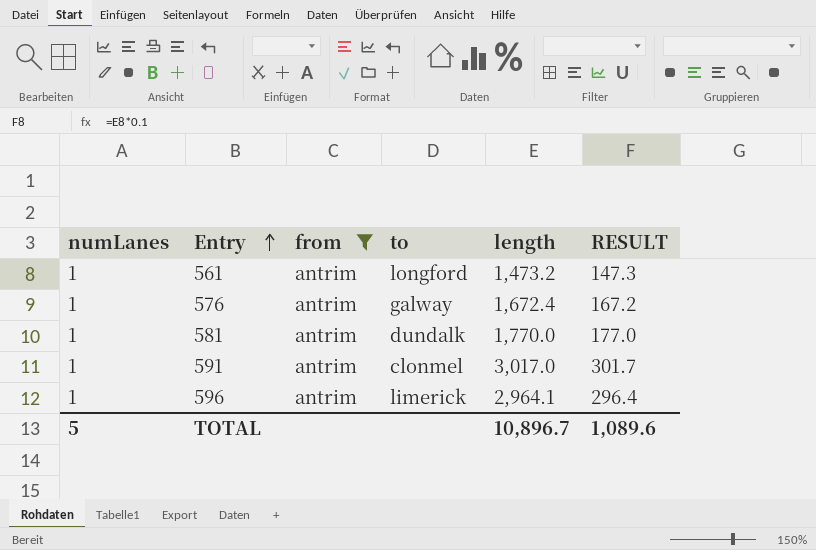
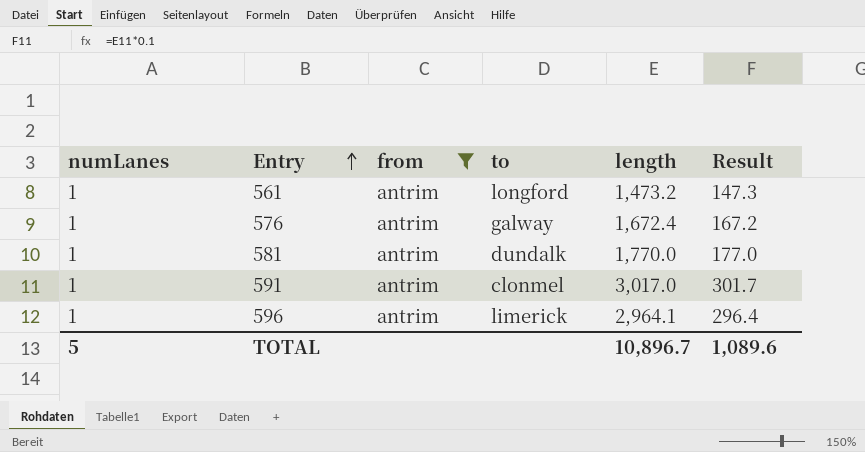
column name: RESULT -> Result

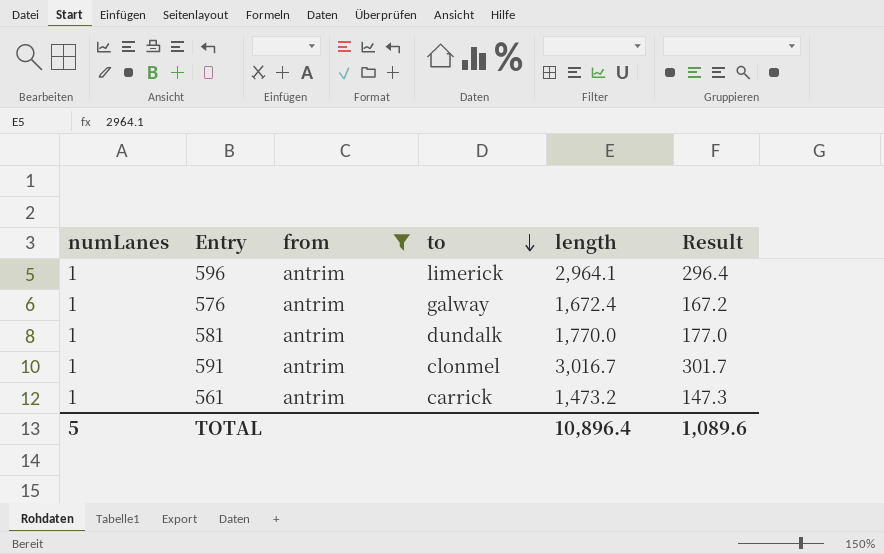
row order: Entry ascending -> to descending
591 | length: 3,017.0 -> 3,016.7
561 | to: longford -> carrick
TOTAL | length: 10,896.7 -> 10,896.4

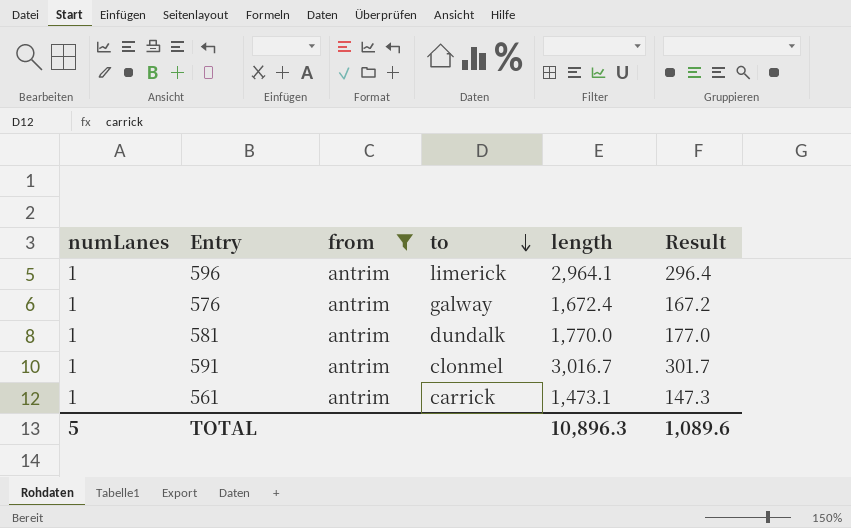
561 | length: 1,473.2 -> 1,473.1
TOTAL | length: 10,896.4 -> 10,896.3

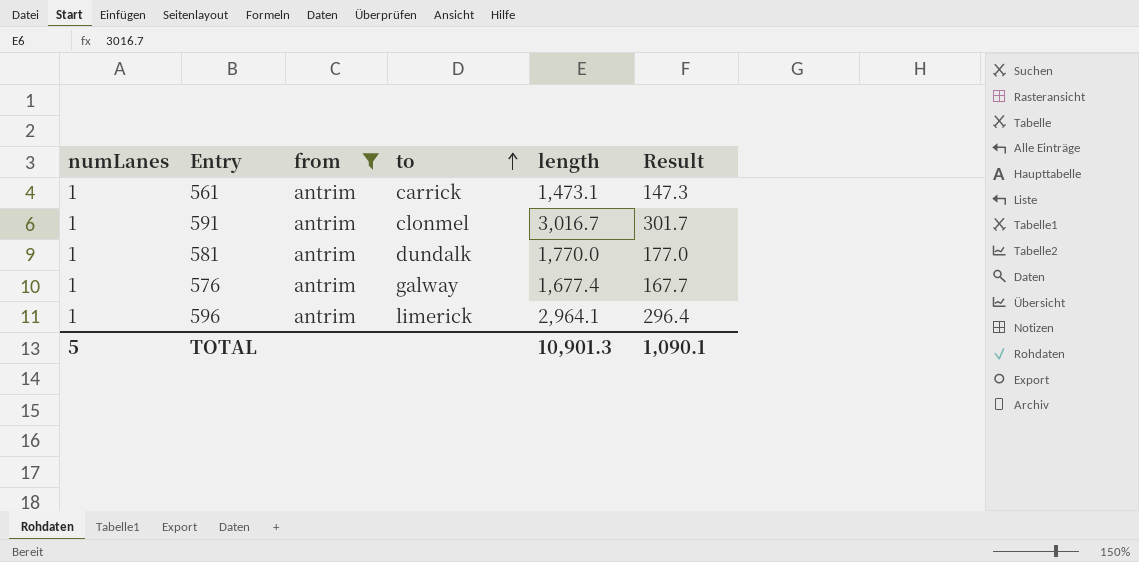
row order: to descending -> to ascending
576 | length: 1,672.4 -> 1,677.4
576 | Result: 167.2 -> 167.7
TOTAL | length: 10,896.3 -> 10,901.3
TOTAL | Result: 1,089.6 -> 1,090.1

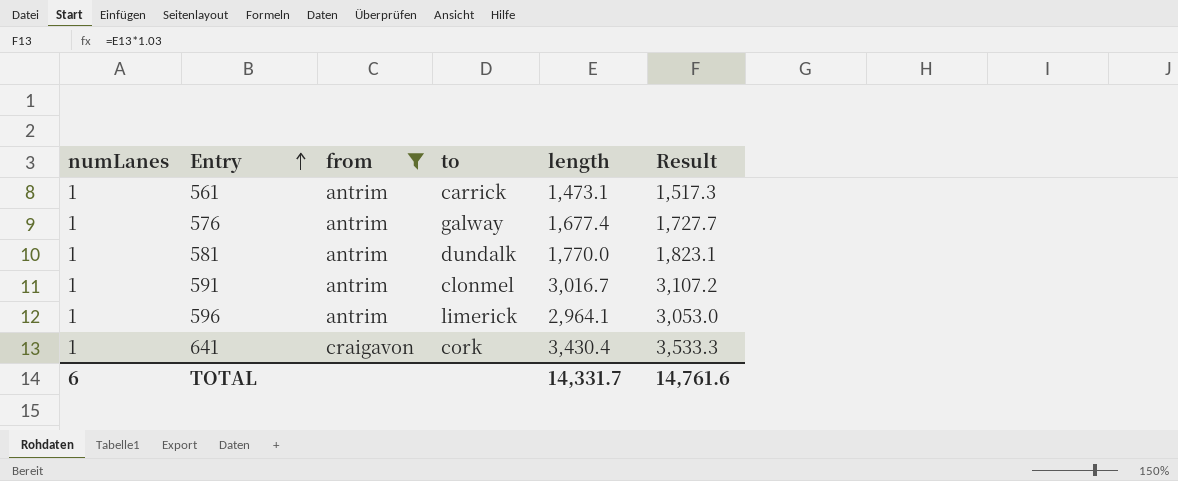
row order: to ascending -> Entry ascending
column Result | formula: [length] * 0.1 -> [length] * 1.03
row 641: none -> 1 | craigavon | cork | 3,430.4 | 3,533.3
TOTAL | numLanes: 5 -> 6
TOTAL | length: 10,901.3 -> 14,331.7
TOTAL | Result: 1,090.1 -> 14,761.6

